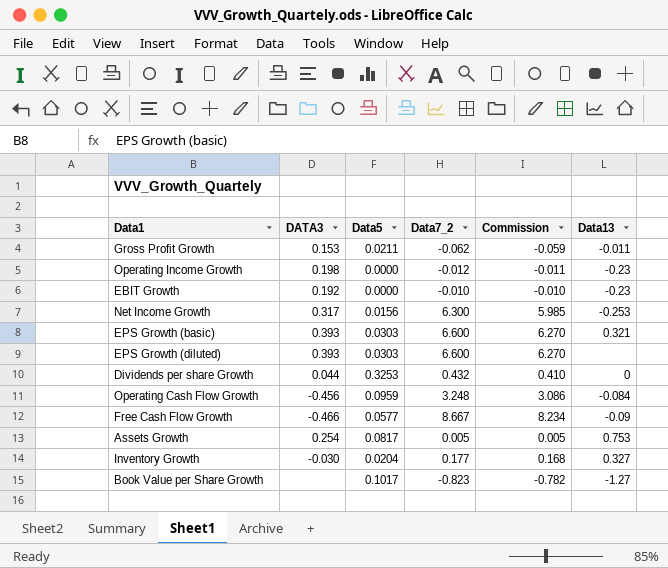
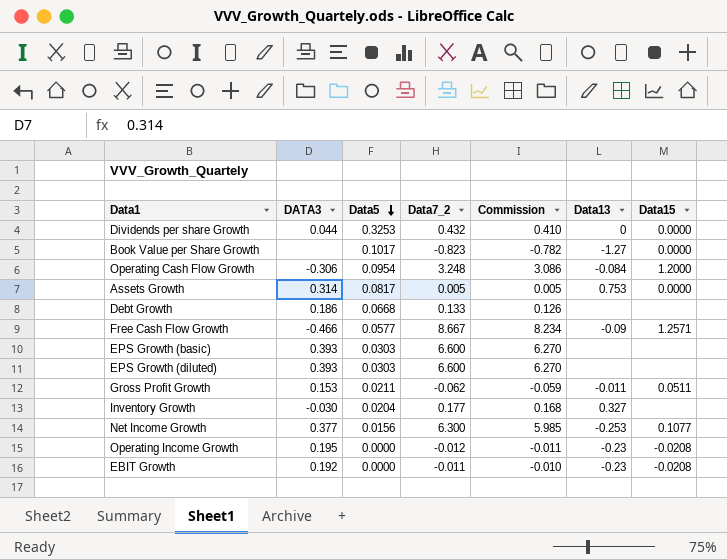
row order: none -> Data5 descending
column Data15 | position: none -> 7
Operating Cash Flow Growth | DATA3: -0.456 -> -0.306
Operating Cash Flow Growth | Data5: 0.0959 -> 0.0954
Assets Growth | DATA3: 0.254 -> 0.314
row Debt Growth: none -> 0.186 | 0.0668 | 0.133 | 0.126 | none | none
EPS Growth (basic) | Data13: 0.321 -> none
Net Income Growth | DATA3: 0.317 -> 0.377
Operating Income Growth | DATA3: 0.198 -> 0.195
EBIT Growth | Data7_2: -0.010 -> -0.011

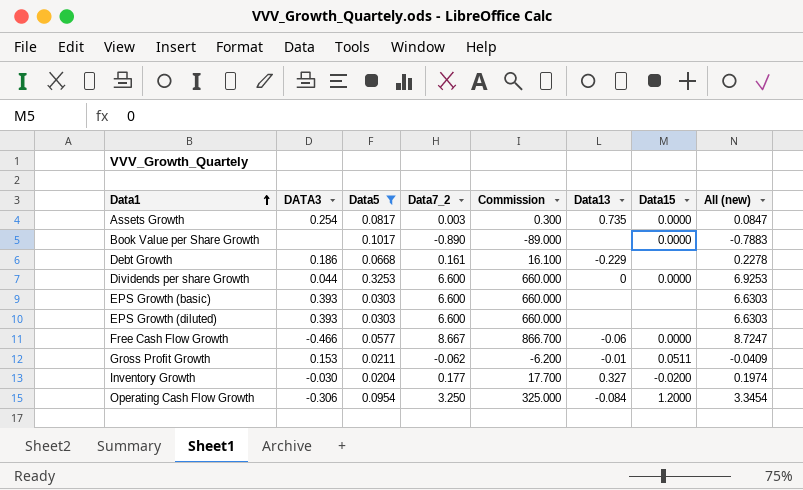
filter: none -> Data5 >= 0.0204
row order: Data5 descending -> Data1 ascending
column Commission | formula: [Data7_2] * 0.95 -> [Data7_2] * 100
column All (new) | formula: none -> [Data5] + [Data7_2]
Assets Growth | DATA3: 0.314 -> 0.254
Assets Growth | Data7_2: 0.005 -> 0.003
Assets Growth | Data13: 0.753 -> 0.735
Book Value per Share Growth | Data7_2: -0.823 -> -0.890
Book Value per Share Growth | Data13: -1.27 -> none
Debt Growth | Data7_2: 0.133 -> 0.161
Debt Growth | Data13: none -> -0.229
Dividends per share Growth | Data7_2: 0.432 -> 6.600
Free Cash Flow Growth | Data13: -0.09 -> -0.06
Free Cash Flow Growth | Data15: 1.2571 -> 0.0000
Gross Profit Growth | Data13: -0.011 -> -0.01
Inventory Growth | Data15: none -> -0.0200
Operating Cash Flow Growth | Data7_2: 3.248 -> 3.250

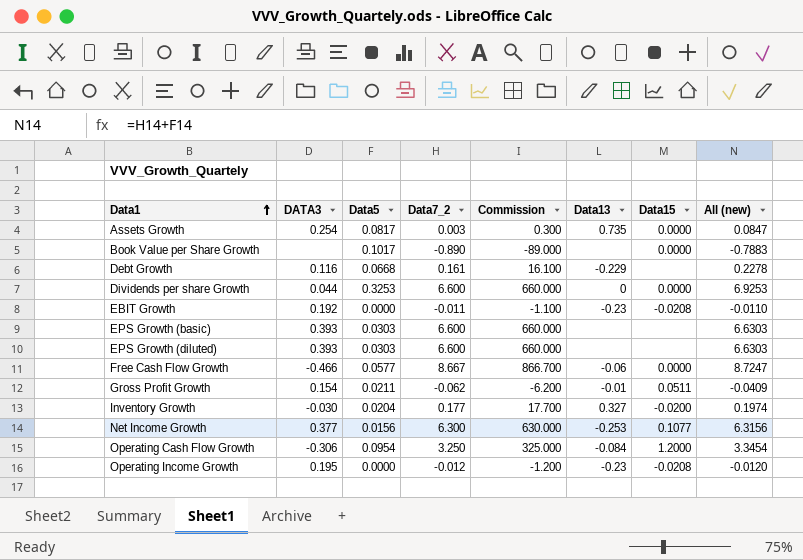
filter: Data5 >= 0.0204 -> none
Debt Growth | DATA3: 0.186 -> 0.116
Gross Profit Growth | DATA3: 0.153 -> 0.154

